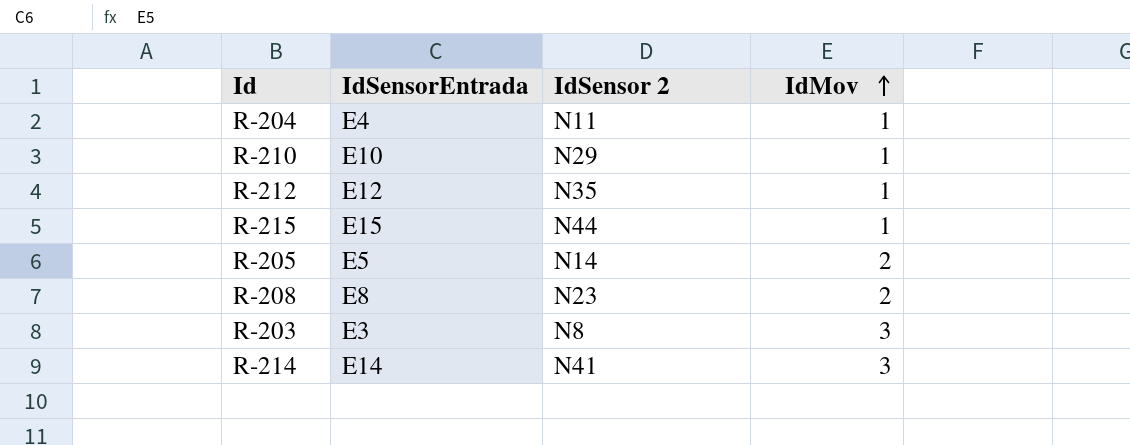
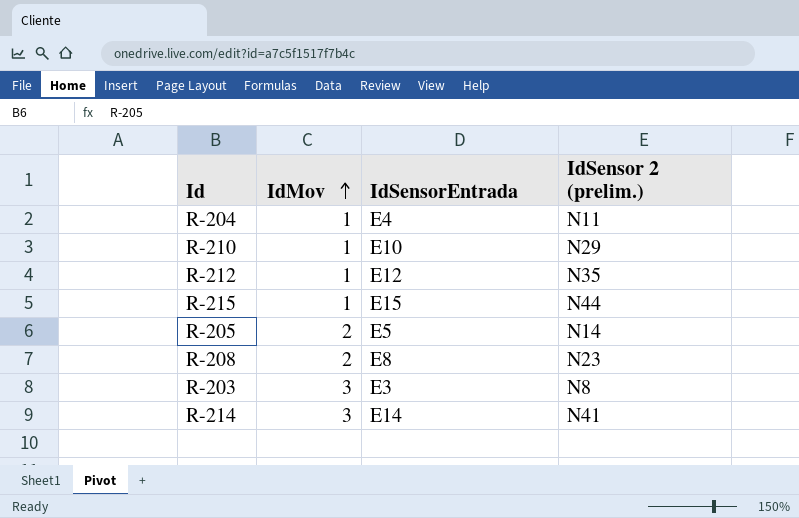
column IdMov | position: 4 -> 2
column name: IdSensor 2 -> IdSensor 2 (prelim.)

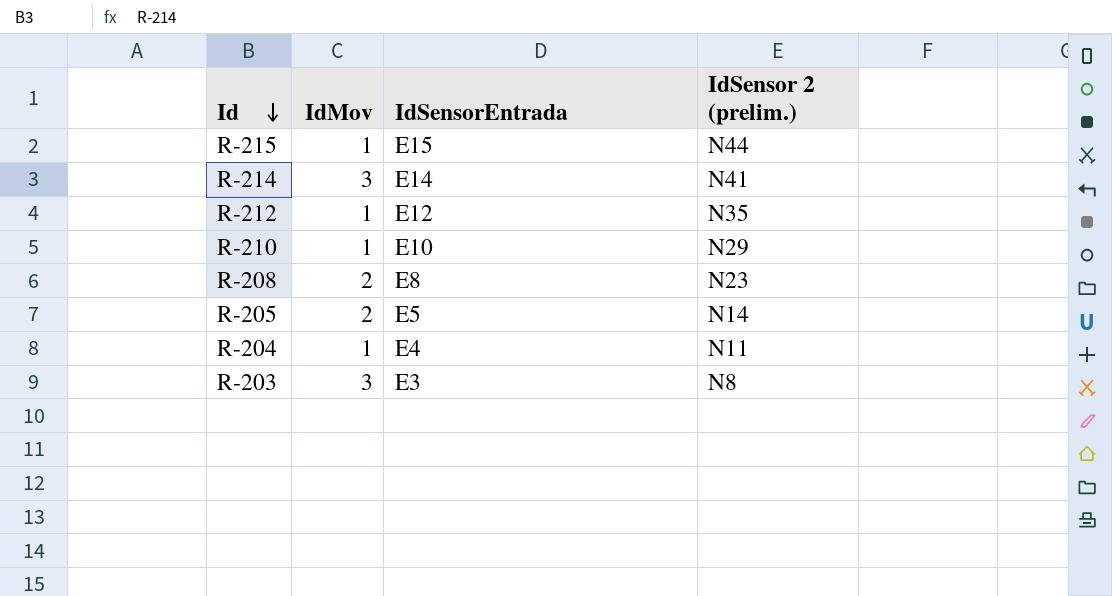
row order: IdMov ascending -> Id descending

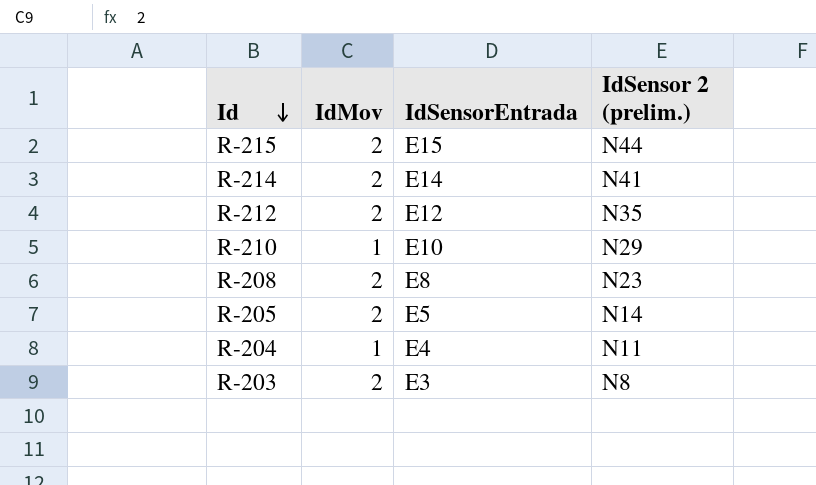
R-215 | IdMov: 1 -> 2
R-214 | IdMov: 3 -> 2
R-212 | IdMov: 1 -> 2
R-203 | IdMov: 3 -> 2

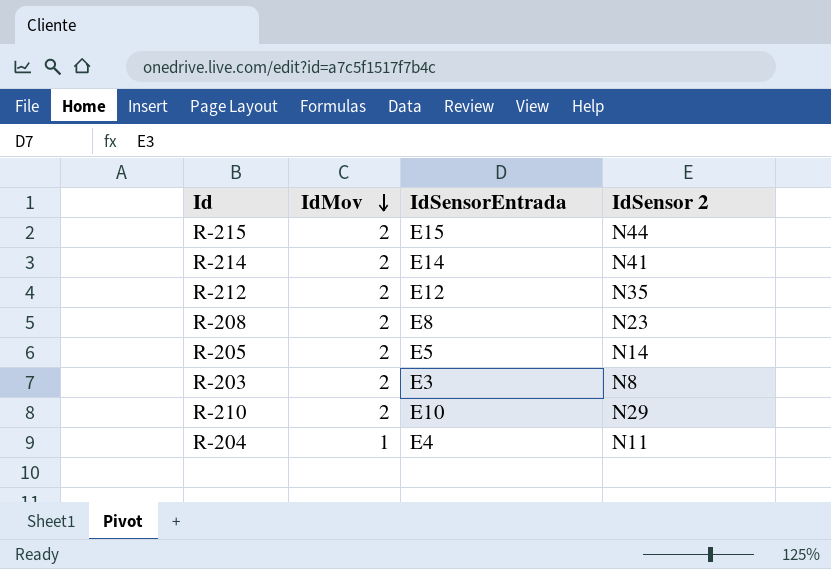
row order: Id descending -> IdMov descending
column name: IdSensor 2 (prelim.) -> IdSensor 2
R-210 | IdMov: 1 -> 2

